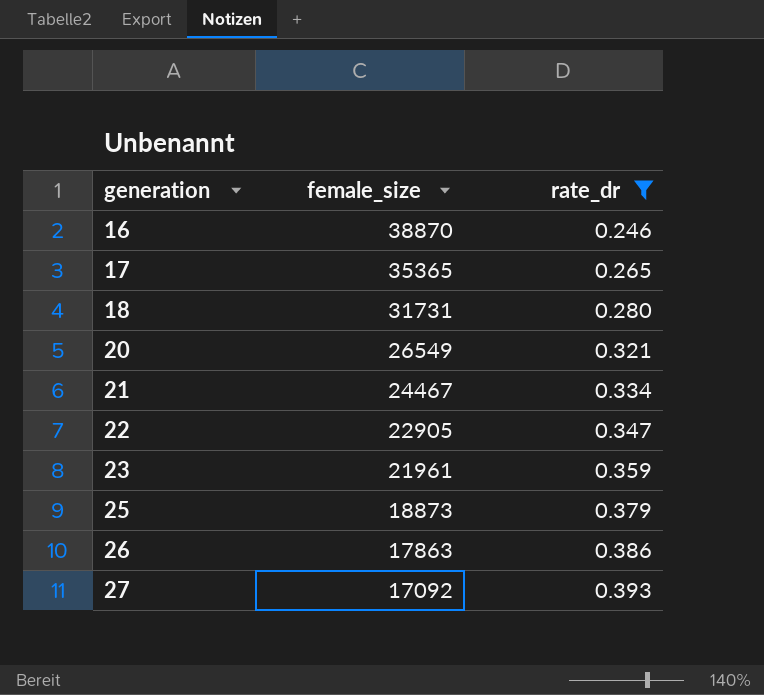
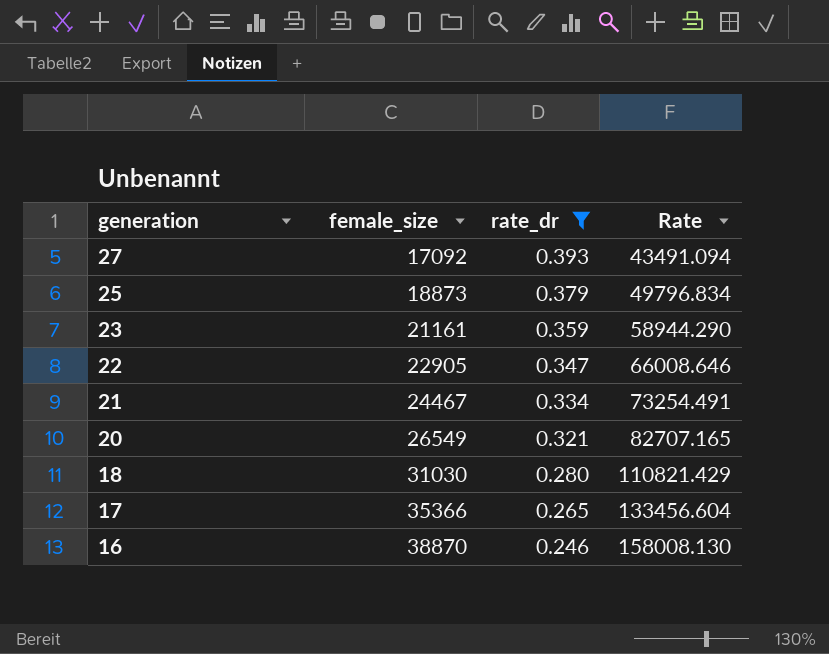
row order: generation ascending -> generation descending
column Rate | formula: none -> [female_size] / [rate_dr]
row 26: 17863 | 0.386 -> none
23 | female_size: 21961 -> 21161
18 | female_size: 31731 -> 31030
17 | female_size: 35365 -> 35366

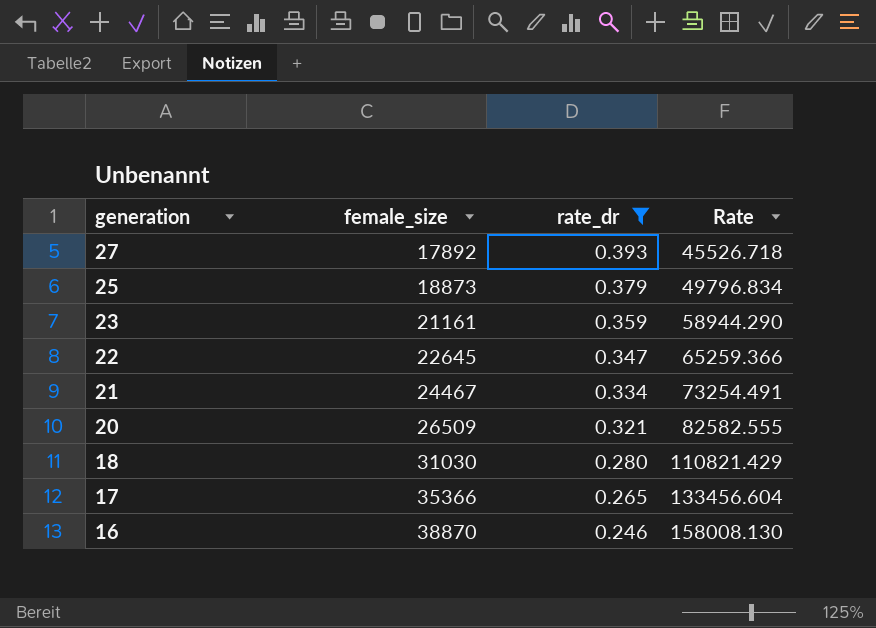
27 | female_size: 17092 -> 17892
27 | Rate: 43491.094 -> 45526.718
22 | female_size: 22905 -> 22645
22 | Rate: 66008.646 -> 65259.366
20 | female_size: 26549 -> 26509
20 | Rate: 82707.165 -> 82582.555

